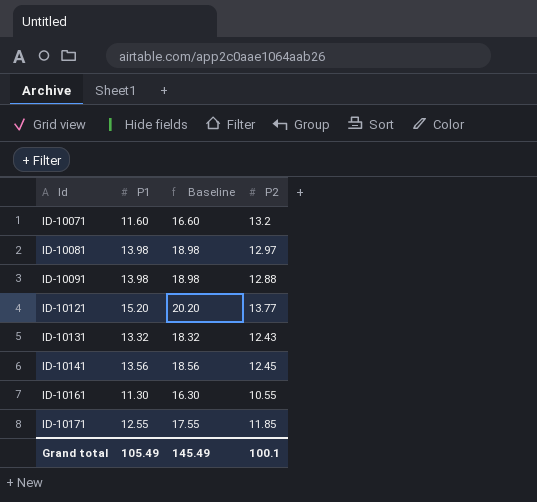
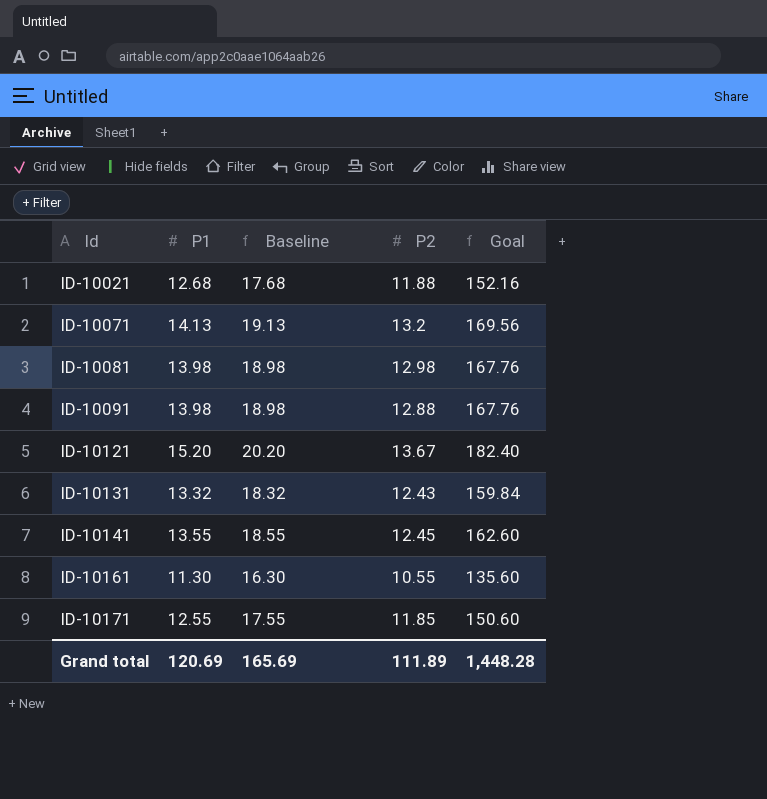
column Goal | formula: none -> [P1] * 12
row ID-10021: none -> 12.68 | 17.68 | 11.88 | 152.16
ID-10071 | P1: 11.60 -> 14.13
ID-10071 | Baseline: 16.60 -> 19.13
ID-10081 | P2: 12.97 -> 12.98
ID-10121 | P2: 13.77 -> 13.67
ID-10141 | P1: 13.56 -> 13.55
ID-10141 | Baseline: 18.56 -> 18.55
Grand total | P1: 105.49 -> 120.69
Grand total | Baseline: 145.49 -> 165.69
Grand total | P2: 100.1 -> 111.89

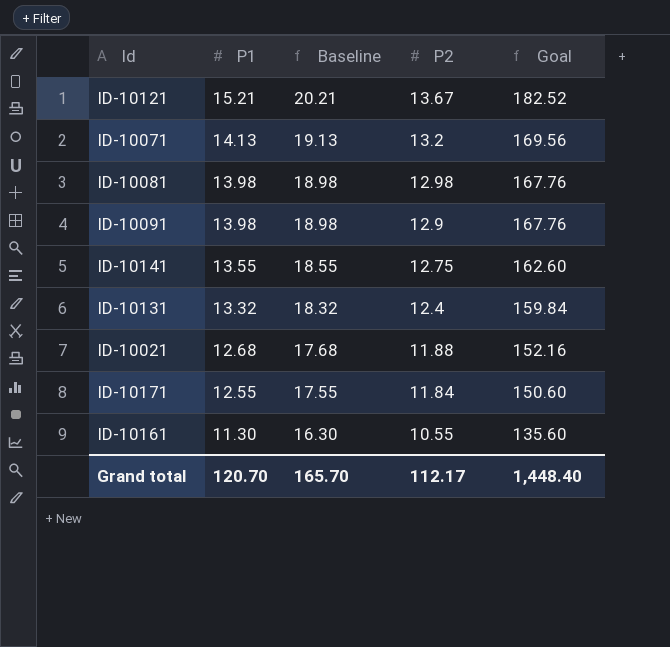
row order: Id ascending -> P1 descending
ID-10121 | P1: 15.20 -> 15.21
ID-10121 | Baseline: 20.20 -> 20.21
ID-10121 | Goal: 182.40 -> 182.52
ID-10091 | P2: 12.88 -> 12.9
ID-10141 | P2: 12.45 -> 12.75
ID-10131 | P2: 12.43 -> 12.4
ID-10171 | P2: 11.85 -> 11.84
Grand total | P1: 120.69 -> 120.70
Grand total | Baseline: 165.69 -> 165.70
Grand total | P2: 111.89 -> 112.17
Grand total | Goal: 1,448.28 -> 1,448.40

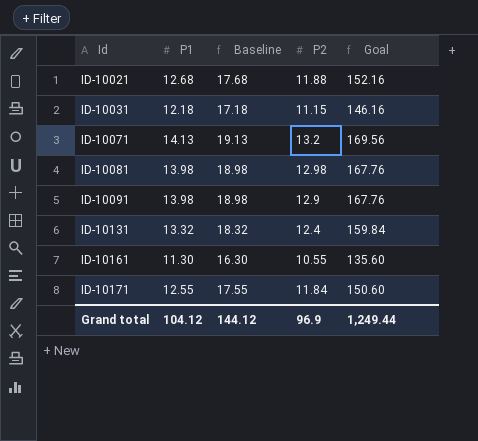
row order: P1 descending -> Id ascending
row ID-10121: 15.21 | 20.21 | 13.67 | 182.52 -> none
row ID-10141: 13.55 | 18.55 | 12.75 | 162.60 -> none
row ID-10031: none -> 12.18 | 17.18 | 11.15 | 146.16
Grand total | P1: 120.70 -> 104.12
Grand total | Baseline: 165.70 -> 144.12
Grand total | P2: 112.17 -> 96.9
Grand total | Goal: 1,448.40 -> 1,249.44

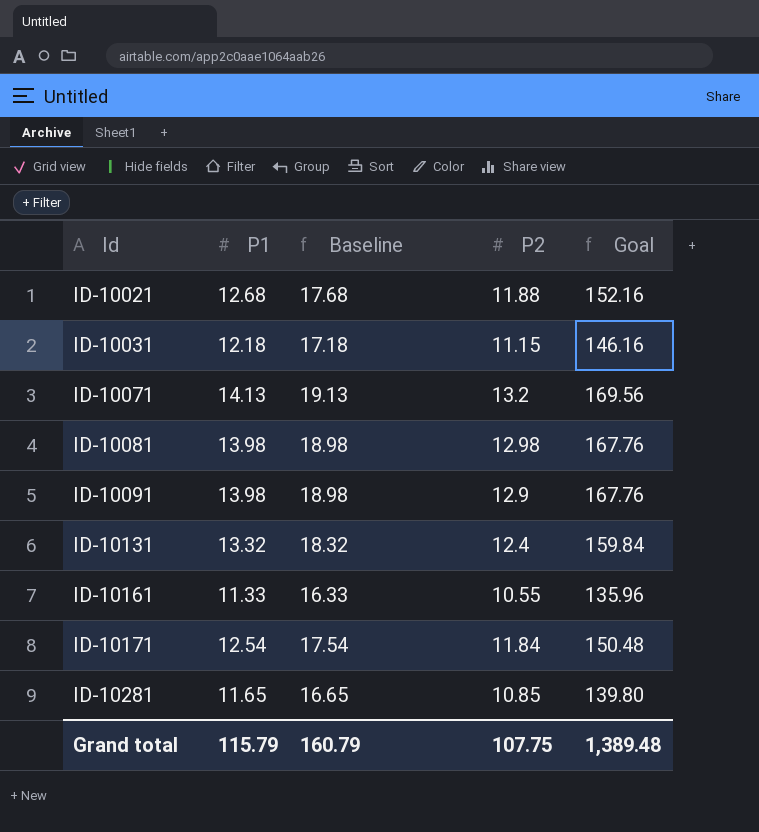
ID-10161 | P1: 11.30 -> 11.33
ID-10161 | Baseline: 16.30 -> 16.33
ID-10161 | Goal: 135.60 -> 135.96
ID-10171 | P1: 12.55 -> 12.54
ID-10171 | Baseline: 17.55 -> 17.54
ID-10171 | Goal: 150.60 -> 150.48
row ID-10281: none -> 11.65 | 16.65 | 10.85 | 139.80
Grand total | P1: 104.12 -> 115.79
Grand total | Baseline: 144.12 -> 160.79
Grand total | P2: 96.9 -> 107.75
Grand total | Goal: 1,249.44 -> 1,389.48

